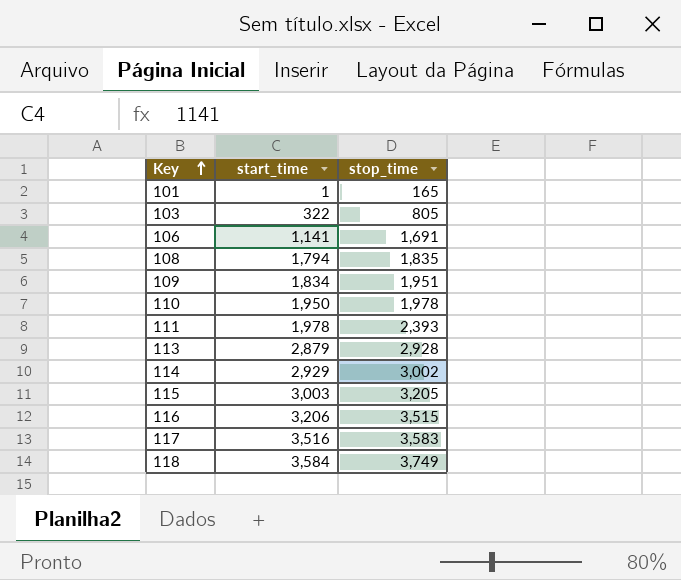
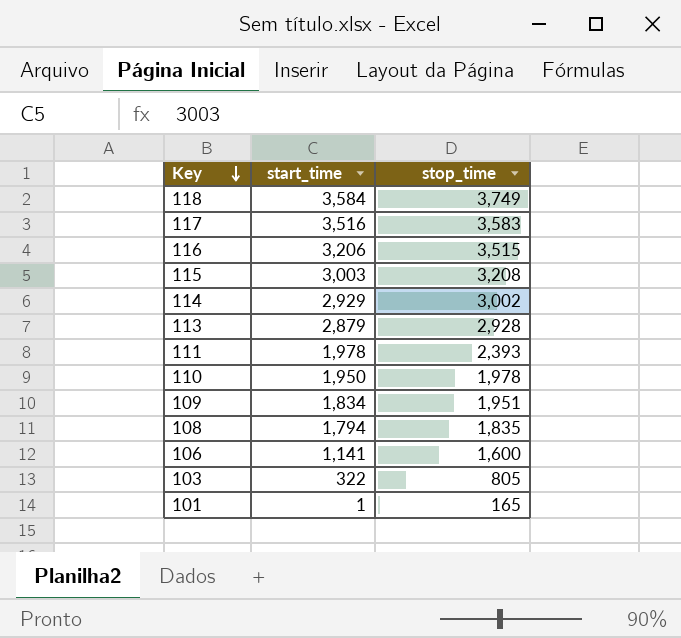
row order: Key ascending -> Key descending
115 | stop_time: 3,205 -> 3,208
106 | stop_time: 1,691 -> 1,600

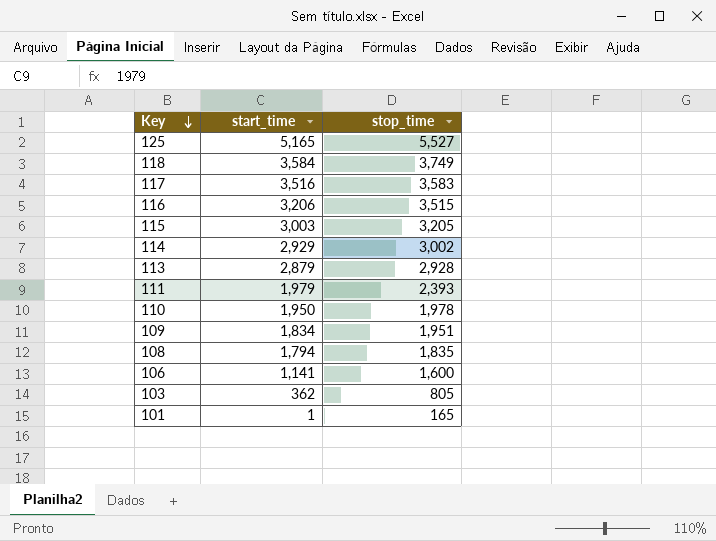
row 125: none -> 5,165 | 5,527
115 | stop_time: 3,208 -> 3,205
111 | start_time: 1,978 -> 1,979
103 | start_time: 322 -> 362

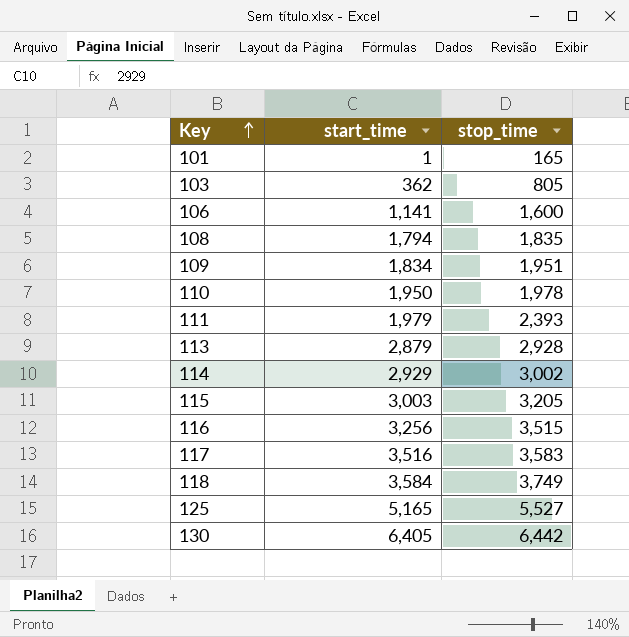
row order: Key descending -> Key ascending
116 | start_time: 3,206 -> 3,256
row 130: none -> 6,405 | 6,442

